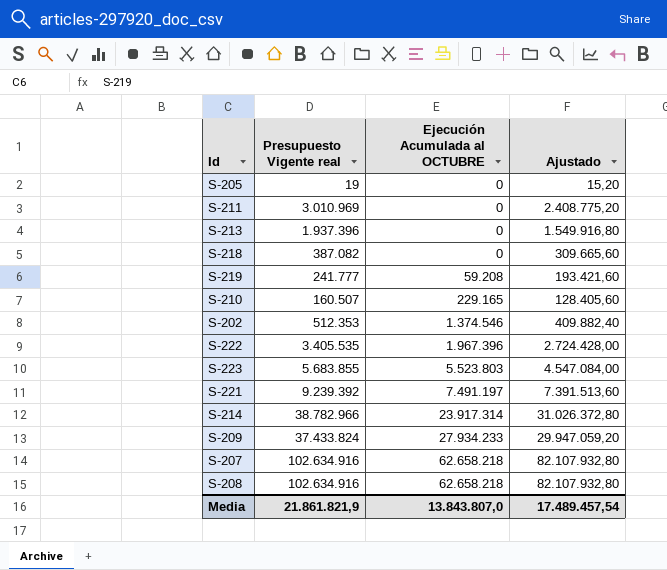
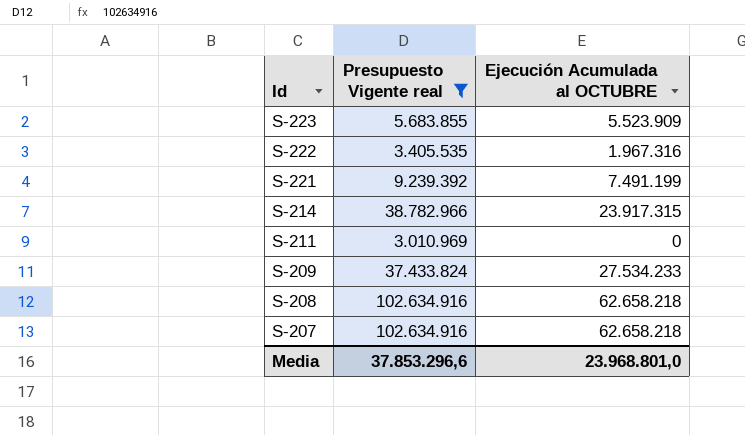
filter: none -> Presupuesto Vigente real >= 3.010.969
row order: Ejecución Acumulada al OCTUBRE ascending -> Id descending
column Ajustado | formula: [Presupuesto Vigente real] * 0,8 -> none
S-223 | Ejecución Acumulada al OCTUBRE: 5.523.803 -> 5.523.909
S-222 | Ejecución Acumulada al OCTUBRE: 1.967.396 -> 1.967.316
S-221 | Ejecución Acumulada al OCTUBRE: 7.491.197 -> 7.491.199
S-214 | Ejecución Acumulada al OCTUBRE: 23.917.314 -> 23.917.315
S-209 | Ejecución Acumulada al OCTUBRE: 27.934.233 -> 27.534.233
Media | Presupuesto Vigente real: 21.861.821,9 -> 37.853.296,6
Media | Ejecución Acumulada al OCTUBRE: 13.843.807,0 -> 23.968.801,0

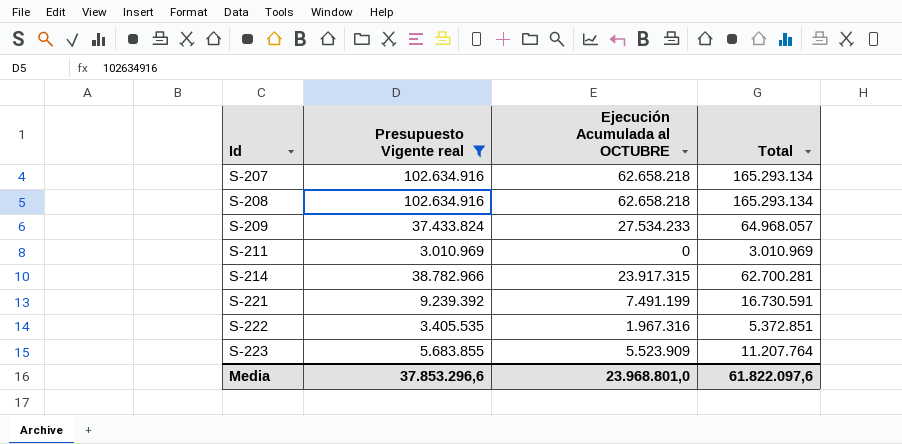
row order: Id descending -> Id ascending
column Total | formula: none -> [Presupuesto Vigente real] + [Ejecución Acumulada al OCTUBRE]

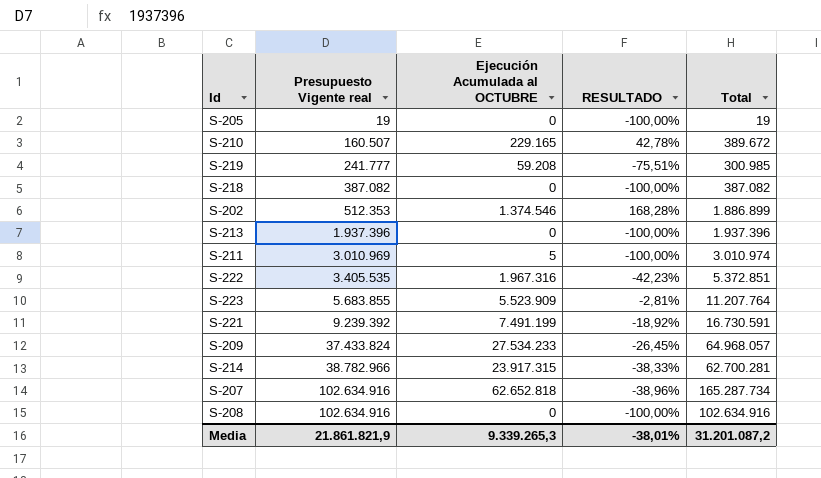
filter: Presupuesto Vigente real >= 3.010.969 -> none
row order: Id ascending -> Presupuesto Vigente real ascending
column RESULTADO | formula: none -> ([Ejecución Acumulada al OCTUBRE] - [Presupuesto Vigente real]) / [Presupuesto Vigente real]
S-211 | Ejecución Acumulada al OCTUBRE: 0 -> 5
S-211 | Total: 3.010.969 -> 3.010.974
S-207 | Ejecución Acumulada al OCTUBRE: 62.658.218 -> 62.652.818
S-207 | Total: 165.293.134 -> 165.287.734
S-208 | Ejecución Acumulada al OCTUBRE: 62.658.218 -> 0
S-208 | Total: 165.293.134 -> 102.634.916
Media | Presupuesto Vigente real: 37.853.296,6 -> 21.861.821,9
Media | Ejecución Acumulada al OCTUBRE: 23.968.801,0 -> 9.339.265,3
Media | Total: 61.822.097,6 -> 31.201.087,2

